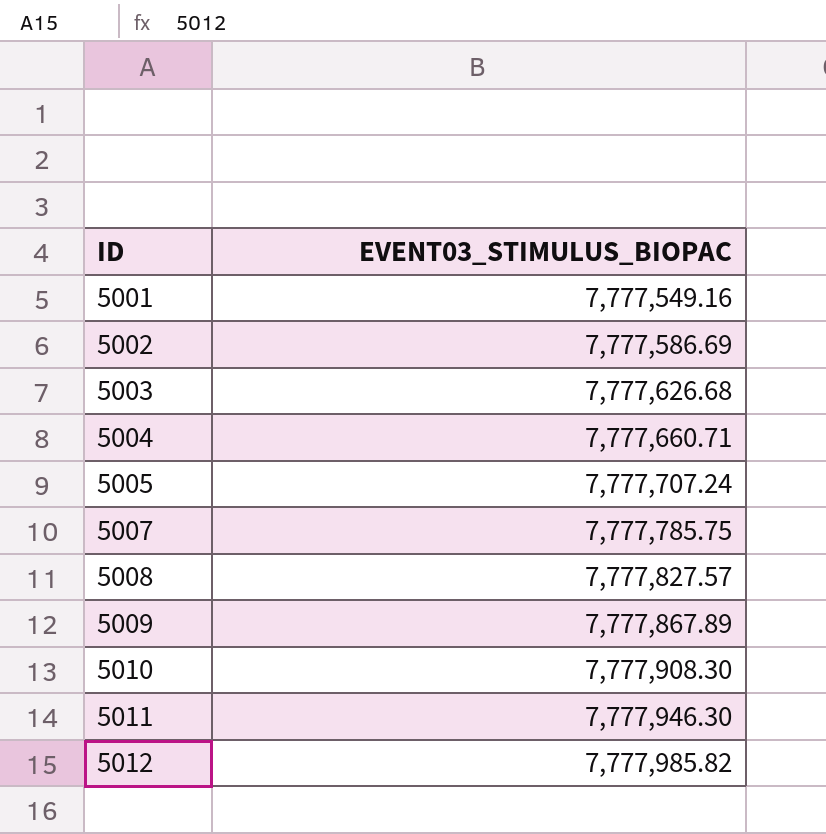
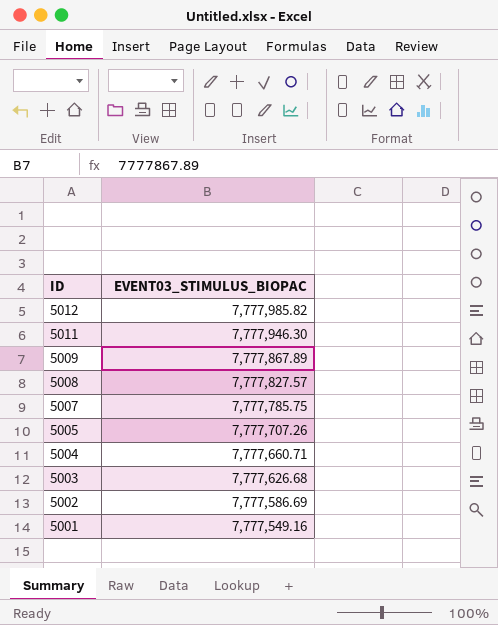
row order: ID ascending -> ID descending
row 5010: 7,777,908.30 -> none
5005 | EVENT03_STIMULUS_BIOPAC: 7,777,707.24 -> 7,777,707.26

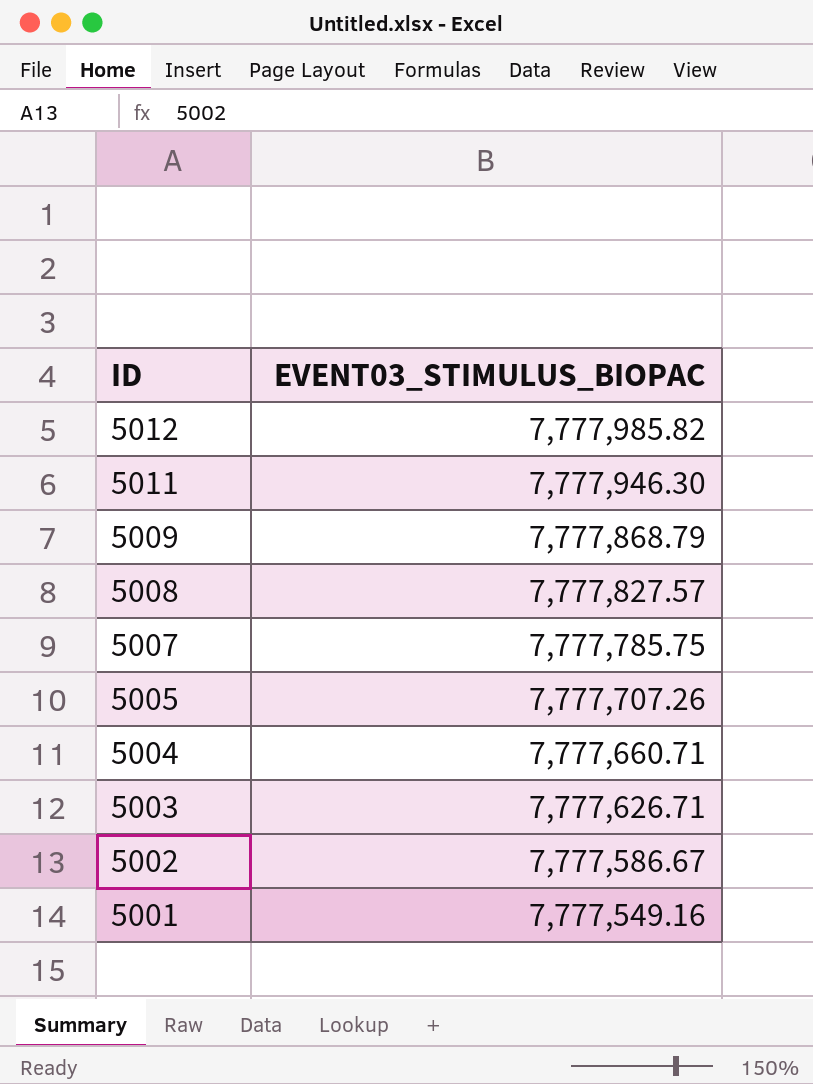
5009 | EVENT03_STIMULUS_BIOPAC: 7,777,867.89 -> 7,777,868.79
5003 | EVENT03_STIMULUS_BIOPAC: 7,777,626.68 -> 7,777,626.71
5002 | EVENT03_STIMULUS_BIOPAC: 7,777,586.69 -> 7,777,586.67

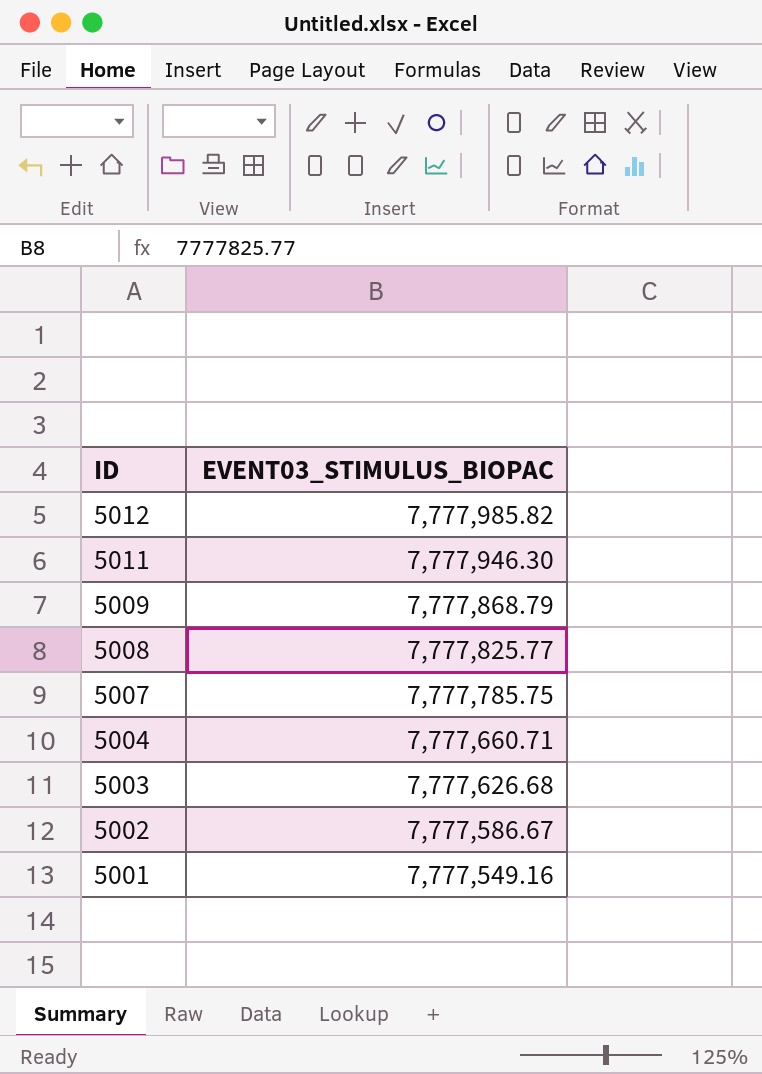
row 5005: 7,777,707.26 -> none
5008 | EVENT03_STIMULUS_BIOPAC: 7,777,827.57 -> 7,777,825.77
5003 | EVENT03_STIMULUS_BIOPAC: 7,777,626.71 -> 7,777,626.68

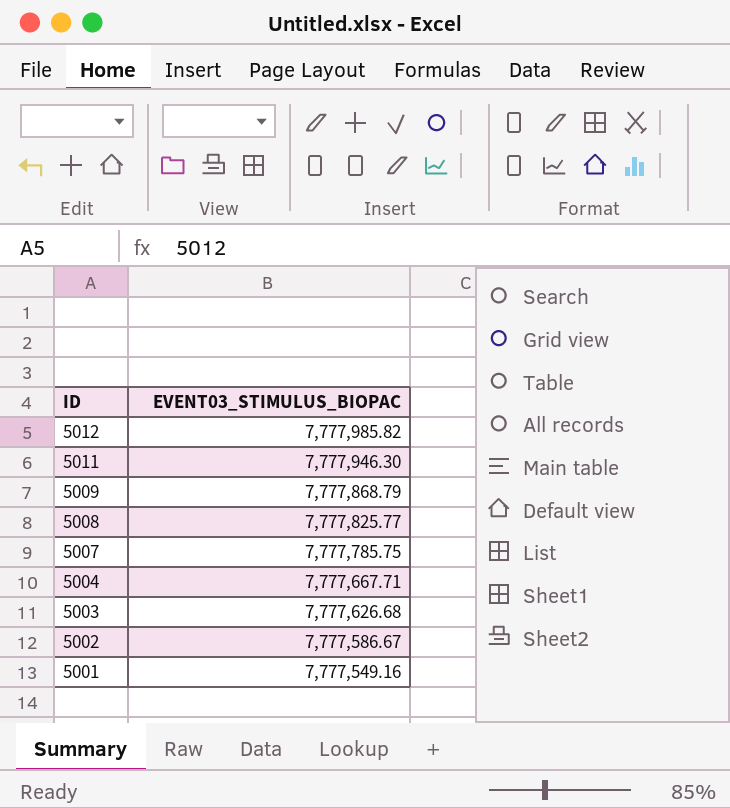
5004 | EVENT03_STIMULUS_BIOPAC: 7,777,660.71 -> 7,777,667.71

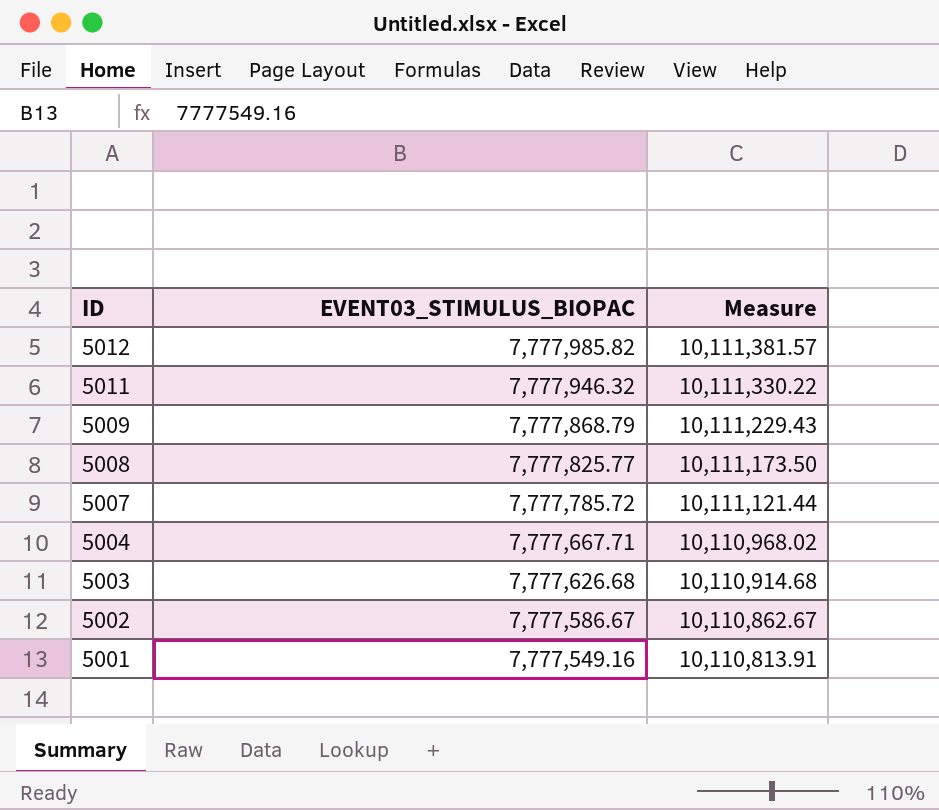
column Measure | formula: none -> [EVENT03_STIMULUS_BIOPAC] * 1.3
5011 | EVENT03_STIMULUS_BIOPAC: 7,777,946.30 -> 7,777,946.32
5007 | EVENT03_STIMULUS_BIOPAC: 7,777,785.75 -> 7,777,785.72

